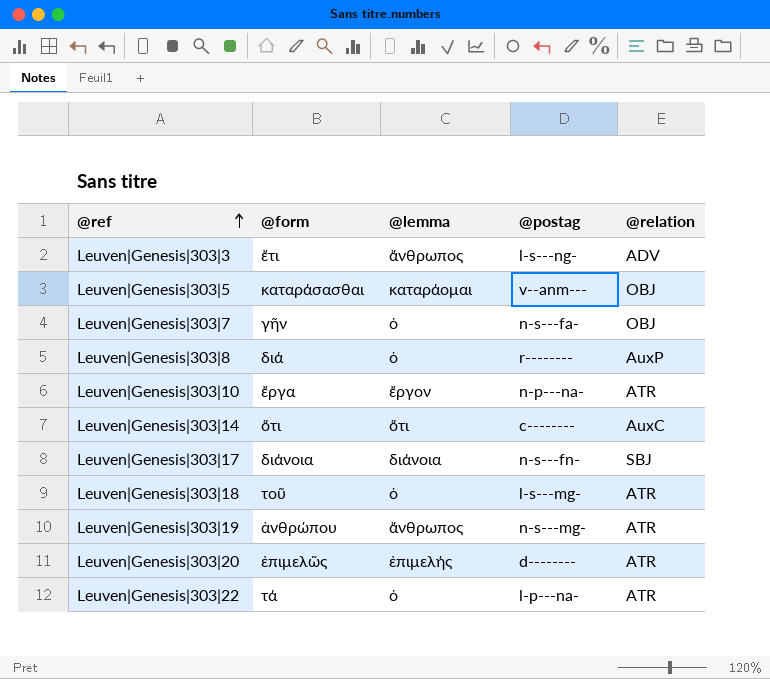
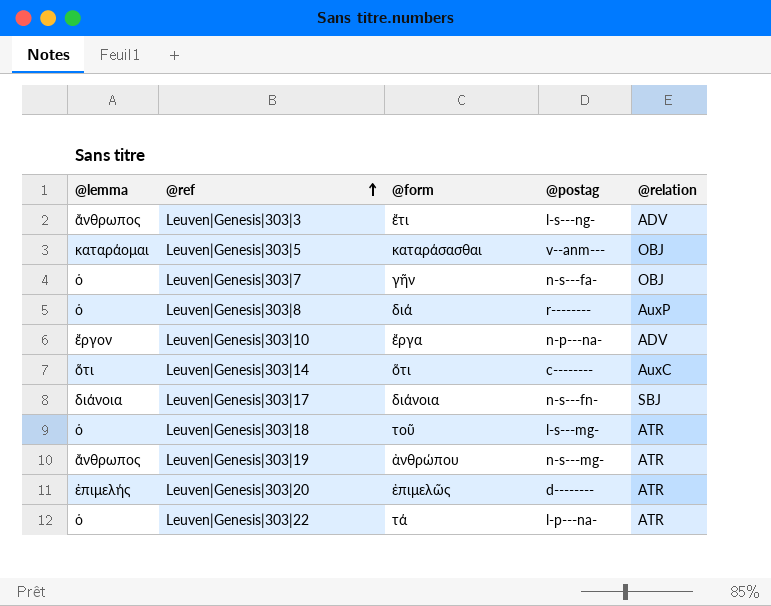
column @lemma | position: 3 -> 1
Leuven|Genesis|303|10 | @relation: ATR -> ADV

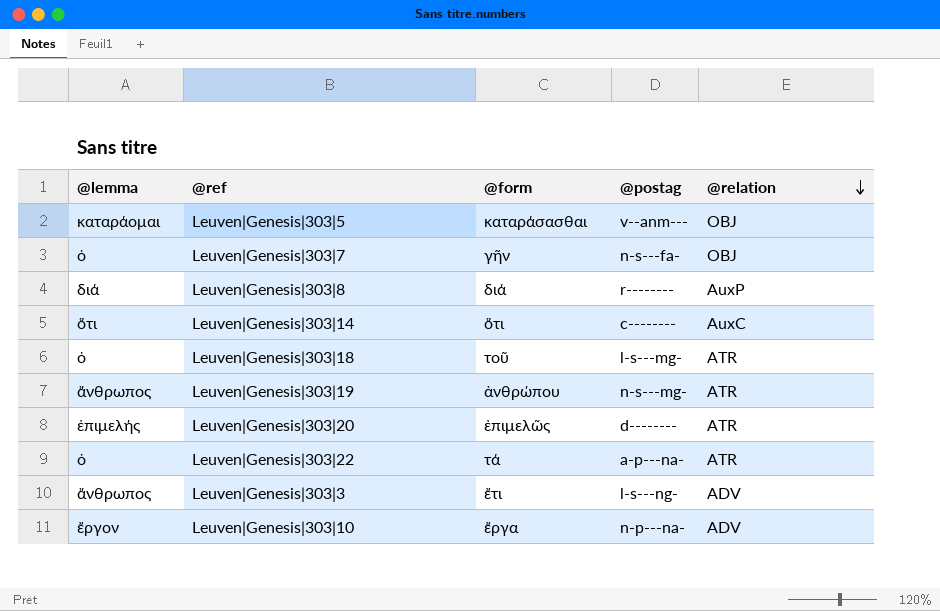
row order: @ref ascending -> @relation descending
row Leuven|Genesis|303|17: διάνοια | διάνοια | n-s---fn- | SBJ -> none
Leuven|Genesis|303|8 | @lemma: ὁ -> διά
Leuven|Genesis|303|22 | @postag: l-p---na- -> a-p---na-

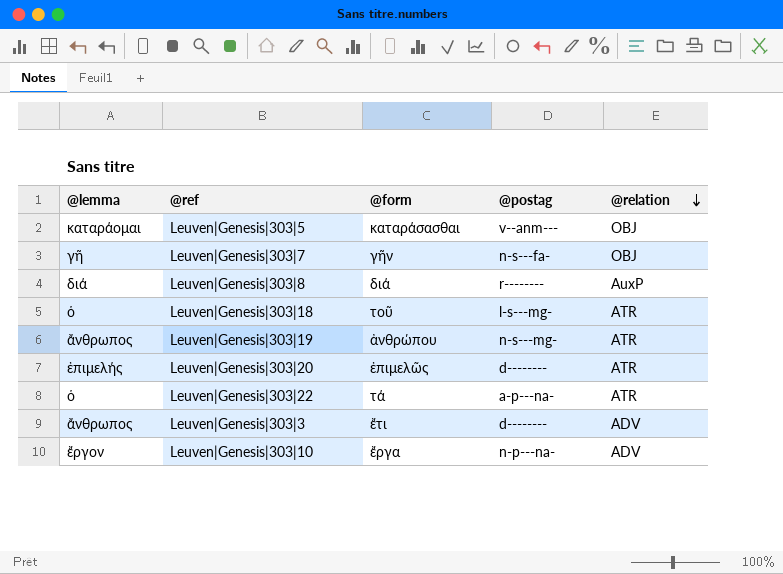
row Leuven|Genesis|303|14: ὅτι | ὅτι | c-------- | AuxC -> none
Leuven|Genesis|303|7 | @lemma: ὁ -> γῆ
Leuven|Genesis|303|3 | @postag: l-s---ng- -> d--------

